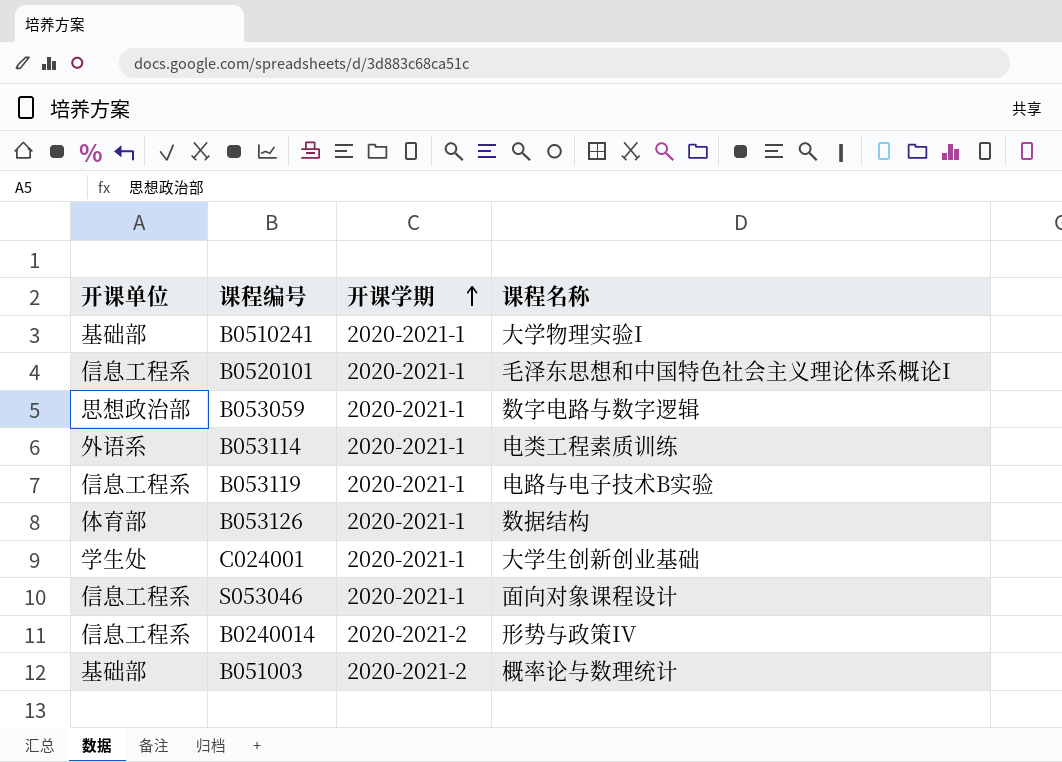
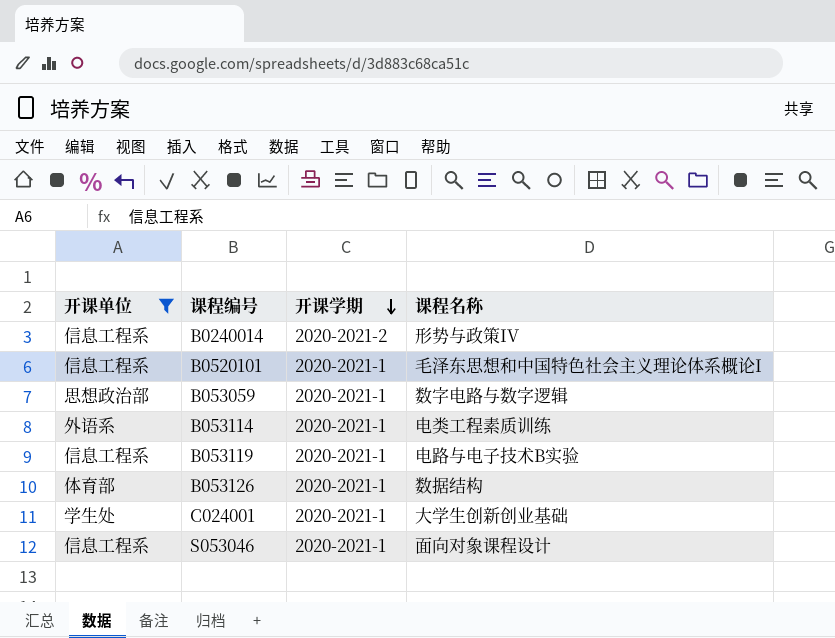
filter: none -> 开课单位 != 基础部
row order: 开课学期 ascending -> 开课学期 descending

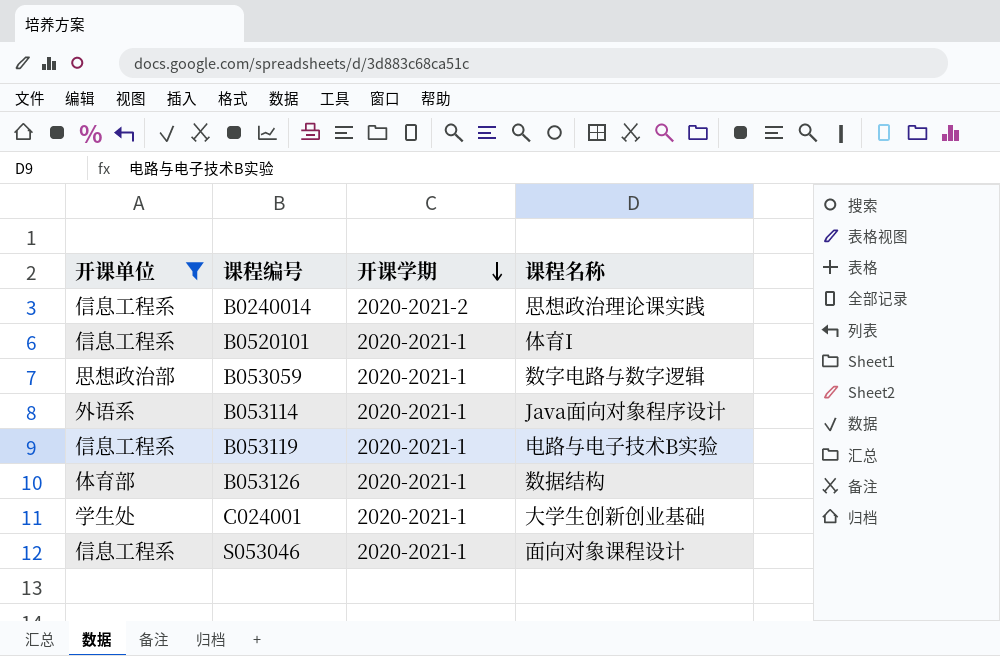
B0240014 | 课程名称: 形势与政策IV -> 思想政治理论课实践
B0520101 | 课程名称: 毛泽东思想和中国特色社会主义理论体系概论I -> 体育I
B053114 | 课程名称: 电类工程素质训练 -> Java面向对象程序设计

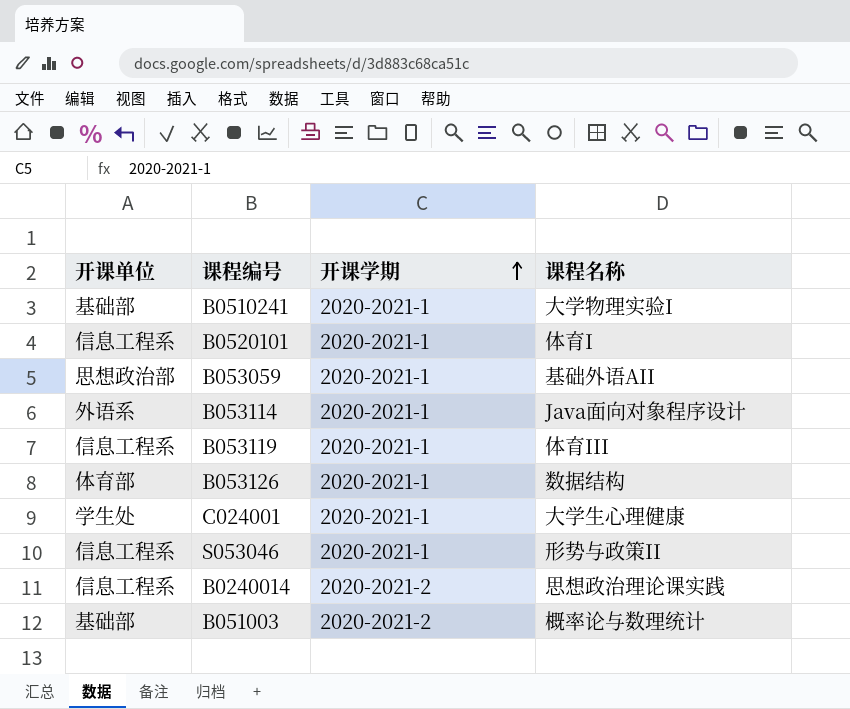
filter: 开课单位 != 基础部 -> none
row order: 开课学期 descending -> 开课学期 ascending
B053059 | 课程名称: 数字电路与数字逻辑 -> 基础外语AII
B053119 | 课程名称: 电路与电子技术B实验 -> 体育III
C024001 | 课程名称: 大学生创新创业基础 -> 大学生心理健康
S053046 | 课程名称: 面向对象课程设计 -> 形势与政策II

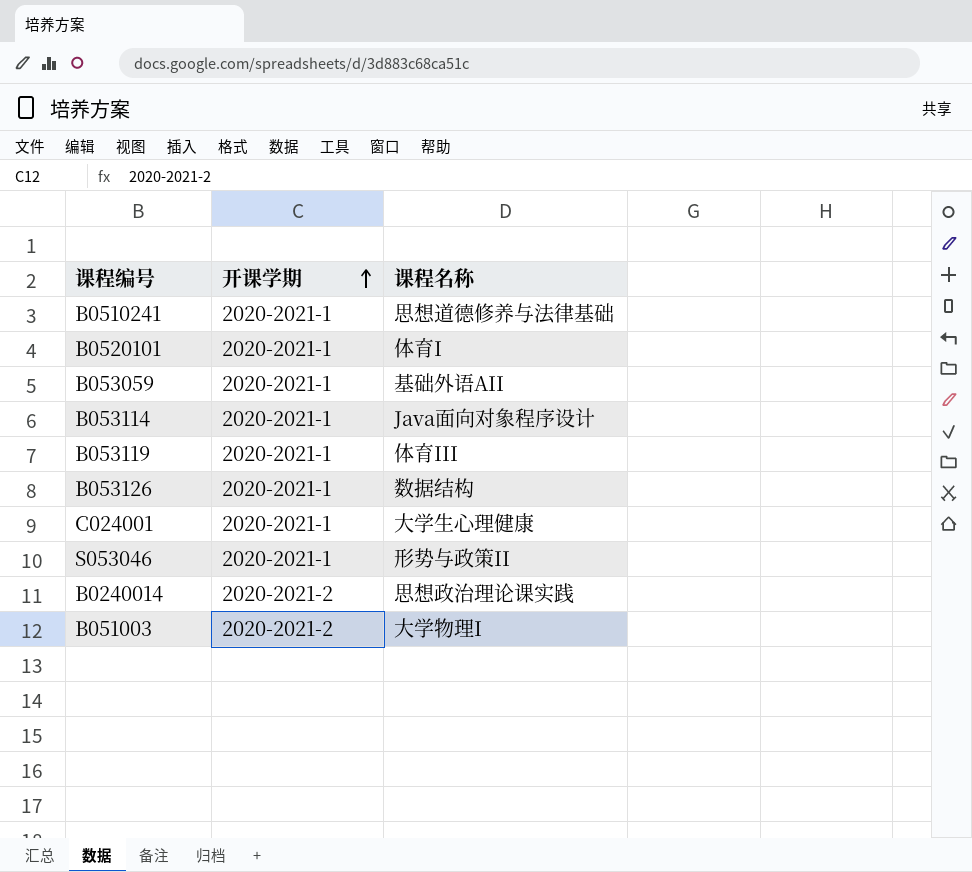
column 开课单位 | position: 1 -> none
B0510241 | 课程名称: 大学物理实验I -> 思想道德修养与法律基础
B051003 | 课程名称: 概率论与数理统计 -> 大学物理I

